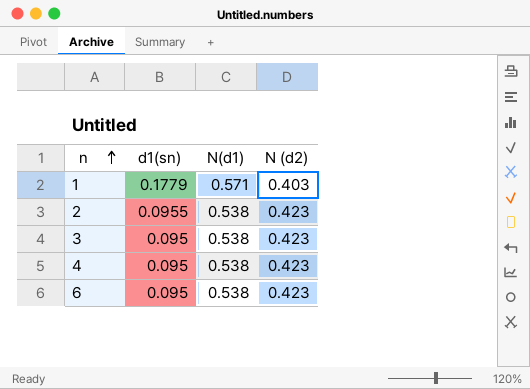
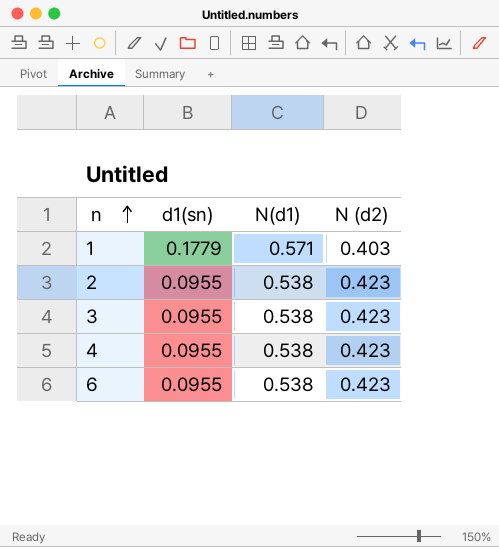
3 | d1(sn): 0.095 -> 0.0955
4 | d1(sn): 0.095 -> 0.0955
6 | d1(sn): 0.095 -> 0.0955

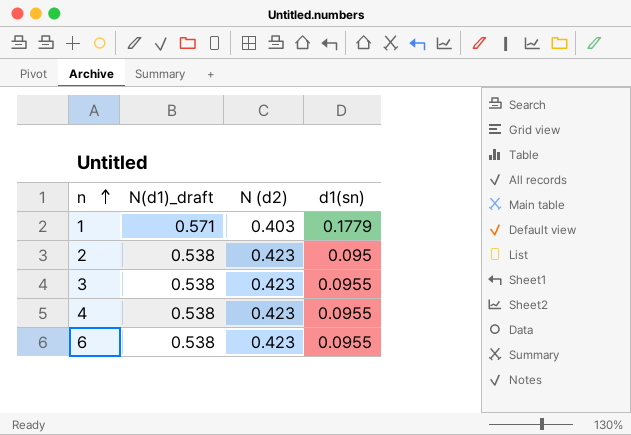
column name: N(d1) -> N(d1)_draft
column d1(sn) | position: 2 -> 4
2 | d1(sn): 0.0955 -> 0.095

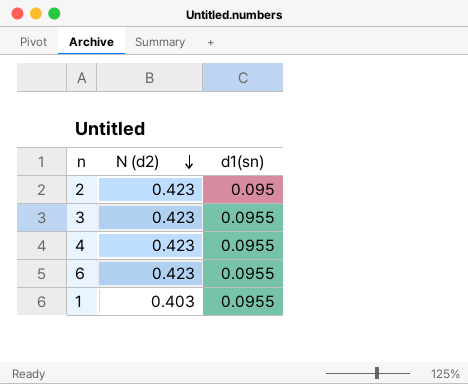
row order: n ascending -> N (d2) descending
column N(d1)_draft | position: 2 -> none
1 | d1(sn): 0.1779 -> 0.0955

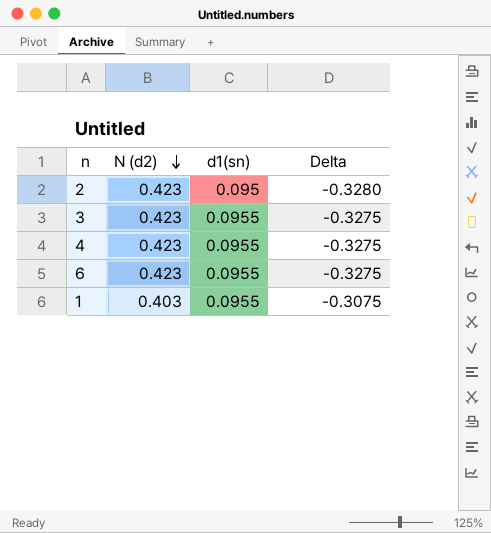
column Delta | formula: none -> [d1(sn)] - [N (d2)]

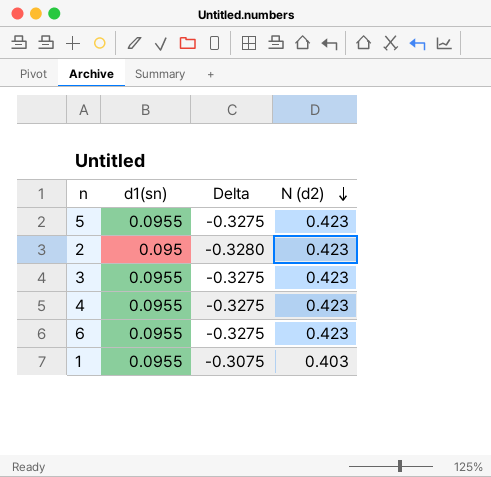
column N (d2) | position: 2 -> 4
row 5: none -> 0.0955 | -0.3275 | 0.423

